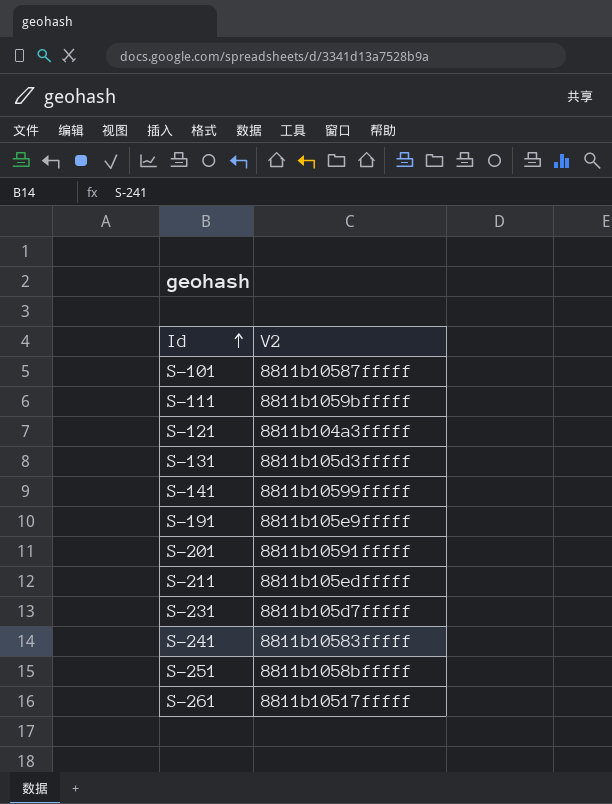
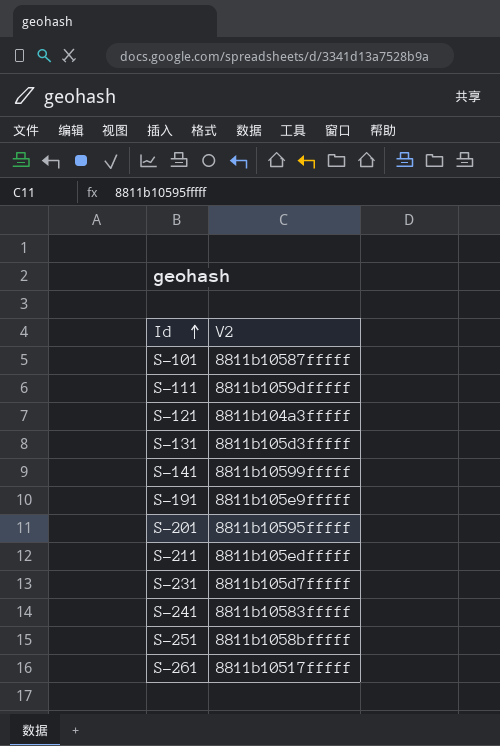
S-111 | V2: 8811b1059bfffff -> 8811b1059dfffff
S-201 | V2: 8811b10591fffff -> 8811b10595fffff

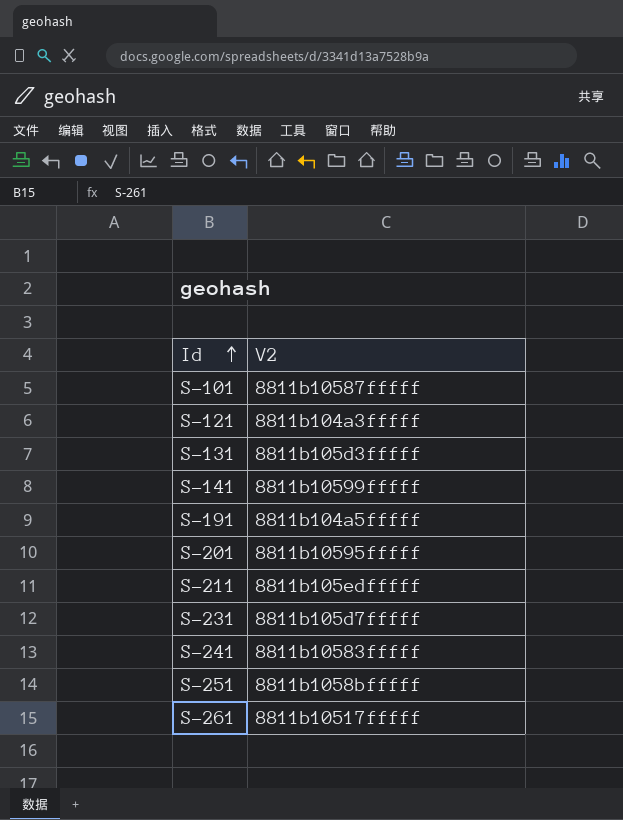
row S-111: 8811b1059dfffff -> none
S-191 | V2: 8811b105e9fffff -> 8811b104a5fffff

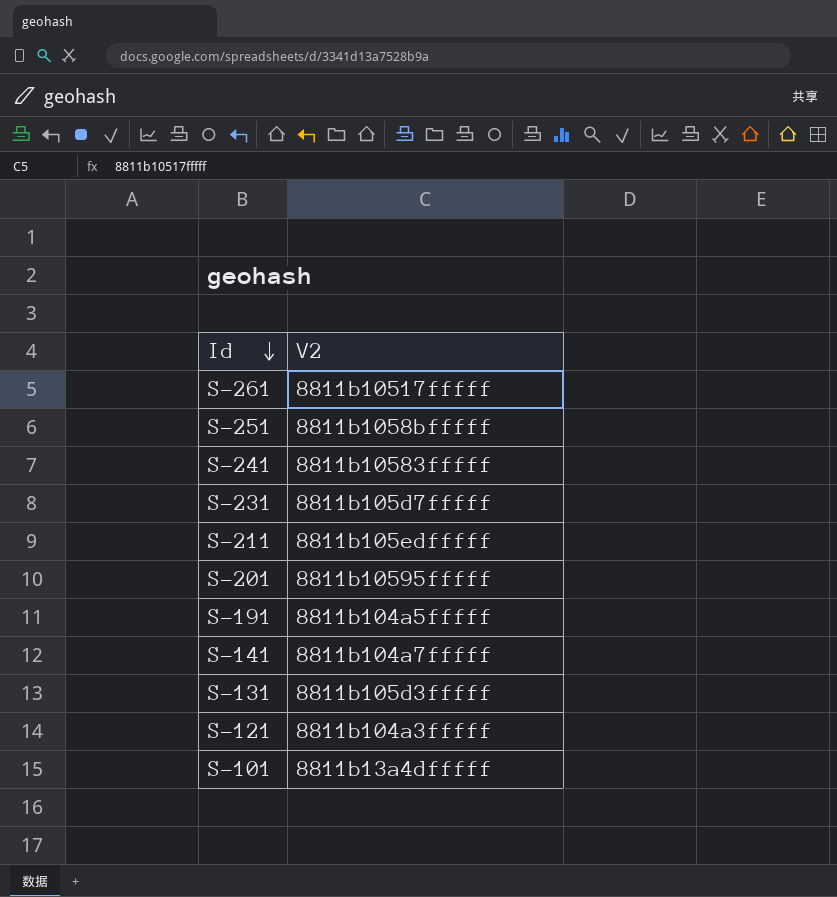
row order: Id ascending -> Id descending
S-141 | V2: 8811b10599fffff -> 8811b104a7fffff
S-101 | V2: 8811b10587fffff -> 8811b13a4dfffff

